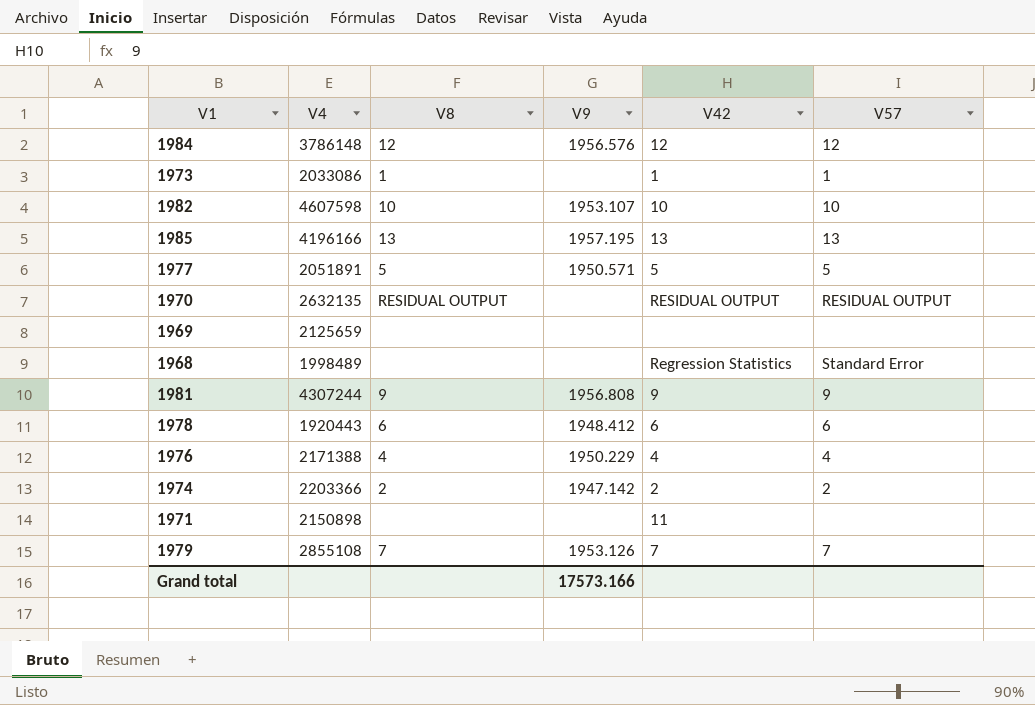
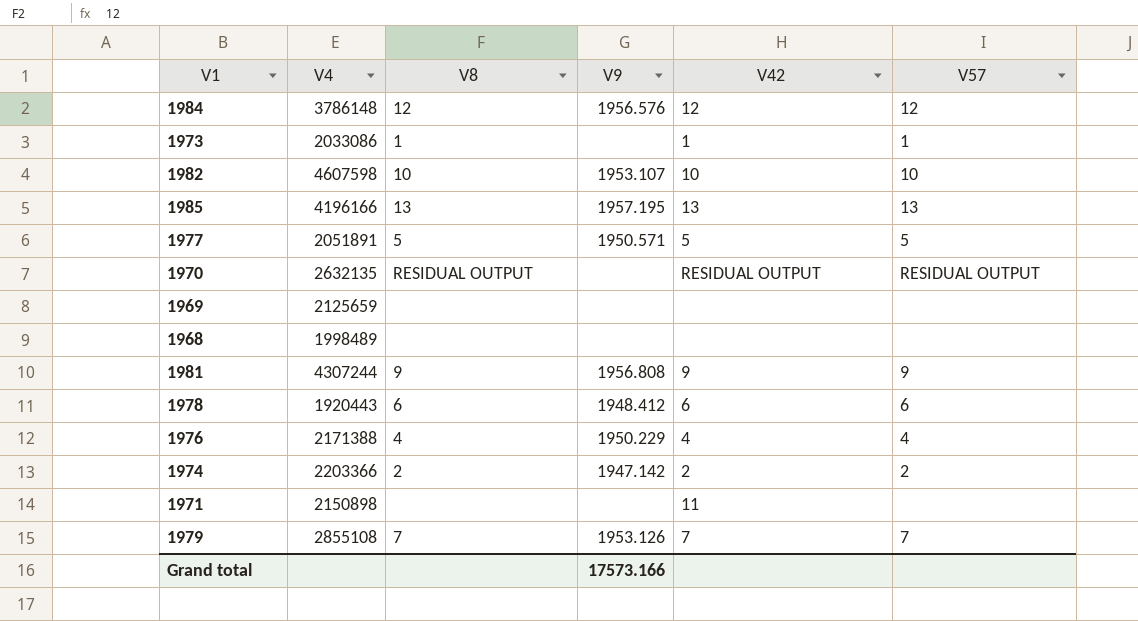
1968 | V42: Regression Statistics -> none
1968 | V57: Standard Error -> none

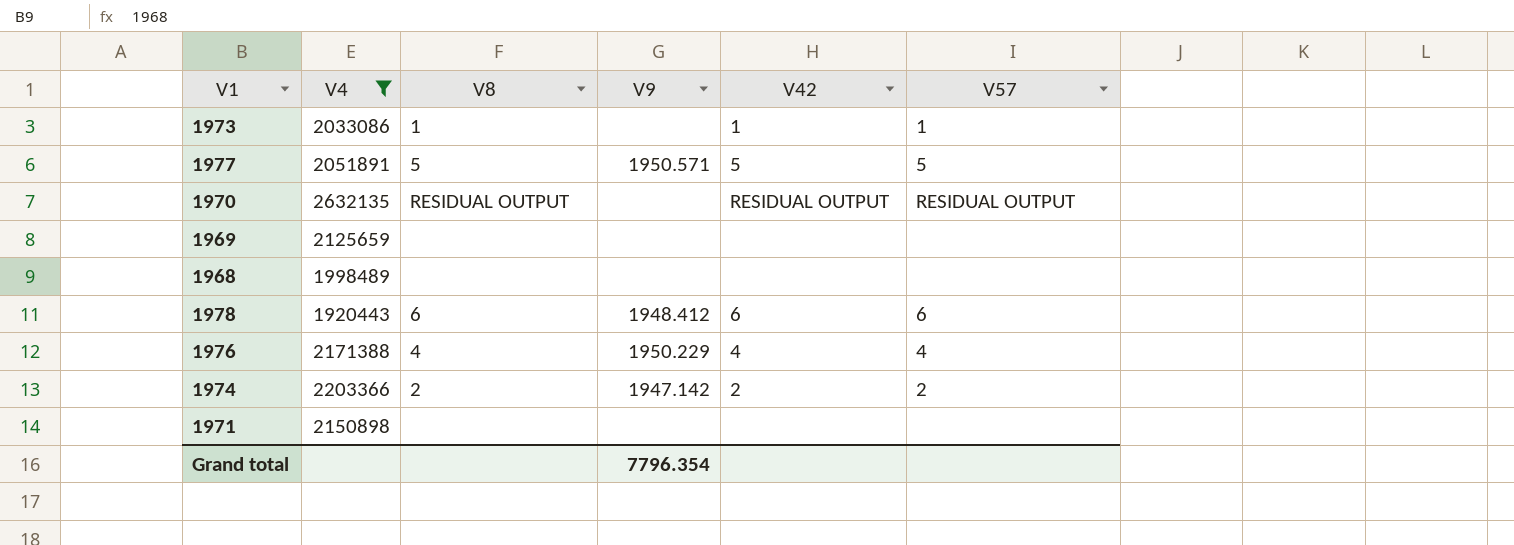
filter: none -> V4 <= 2632135
1971 | V42: 11 -> none
Grand total | V9: 17573.166 -> 7796.354

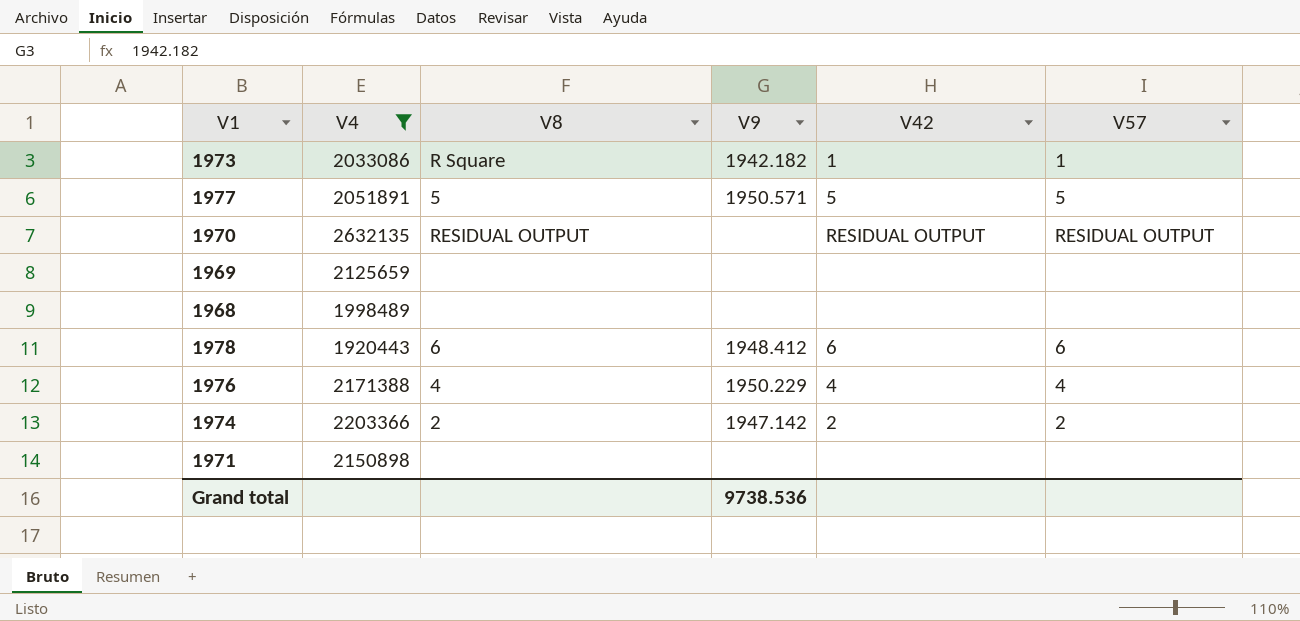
1973 | V8: 1 -> R Square
1973 | V9: none -> 1942.182
Grand total | V9: 7796.354 -> 9738.536

